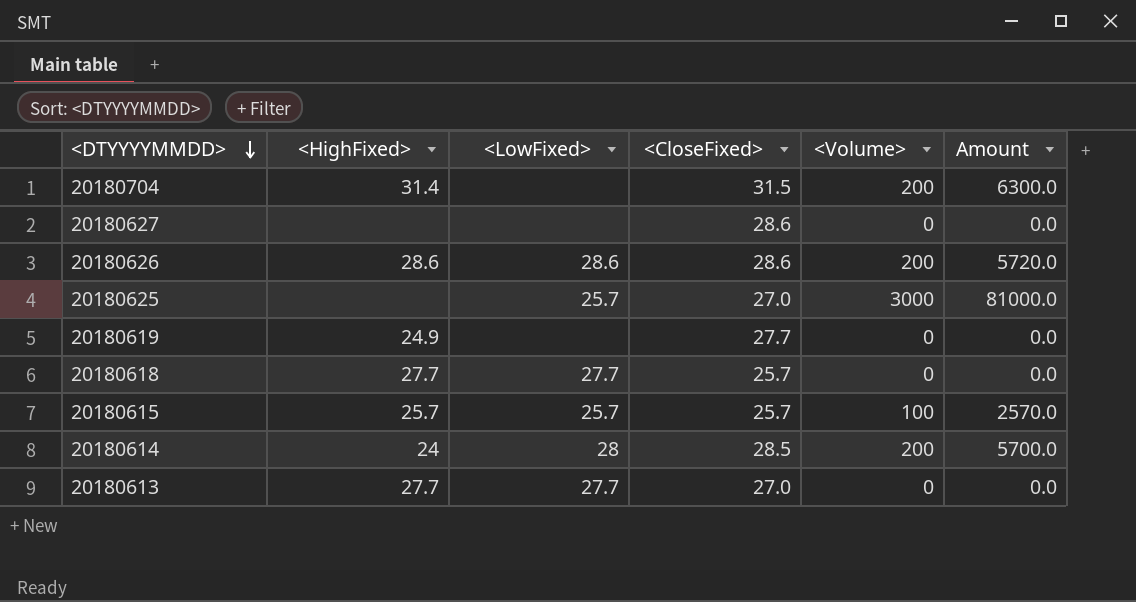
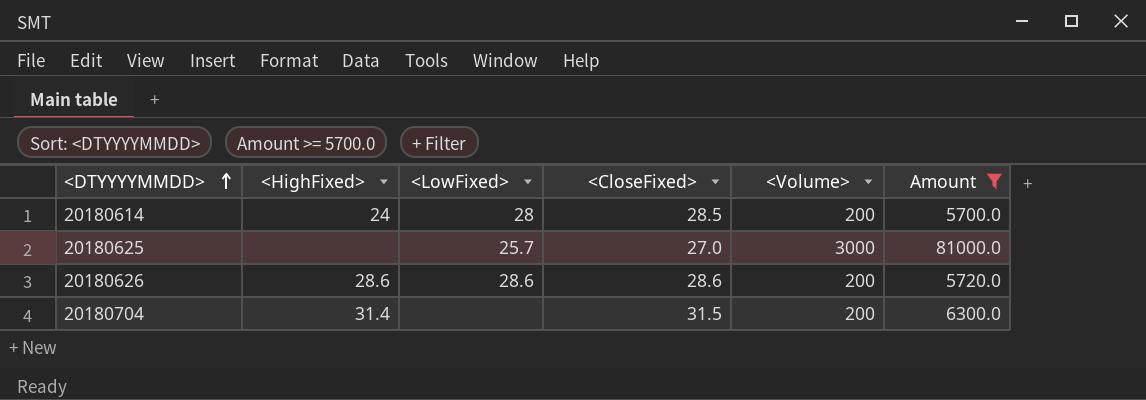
filter: none -> Amount >= 5700.0
row order: <DTYYYYMMDD> descending -> <DTYYYYMMDD> ascending

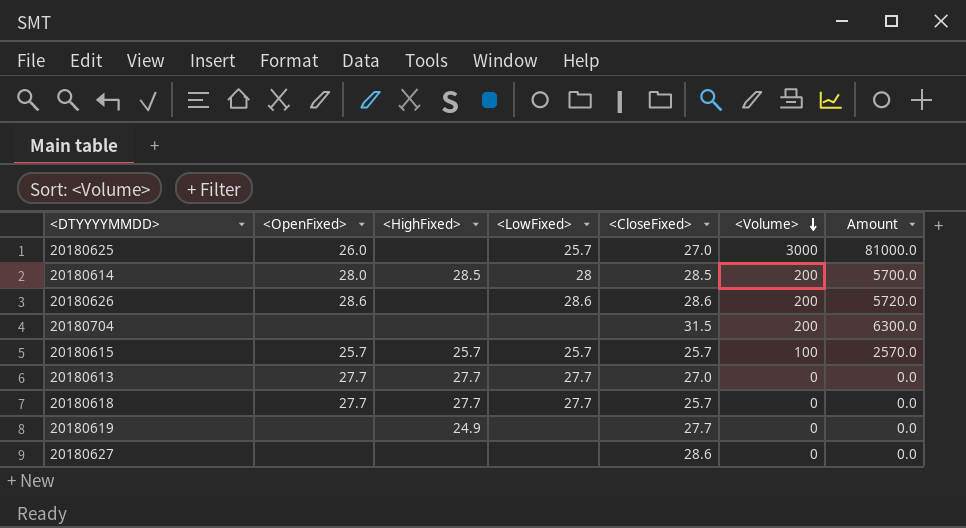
filter: Amount >= 5700.0 -> none
row order: <DTYYYYMMDD> ascending -> <Volume> descending
column <OpenFixed> | position: none -> 2
20180614 | <HighFixed>: 24 -> 28.5
20180626 | <HighFixed>: 28.6 -> none
20180704 | <HighFixed>: 31.4 -> none

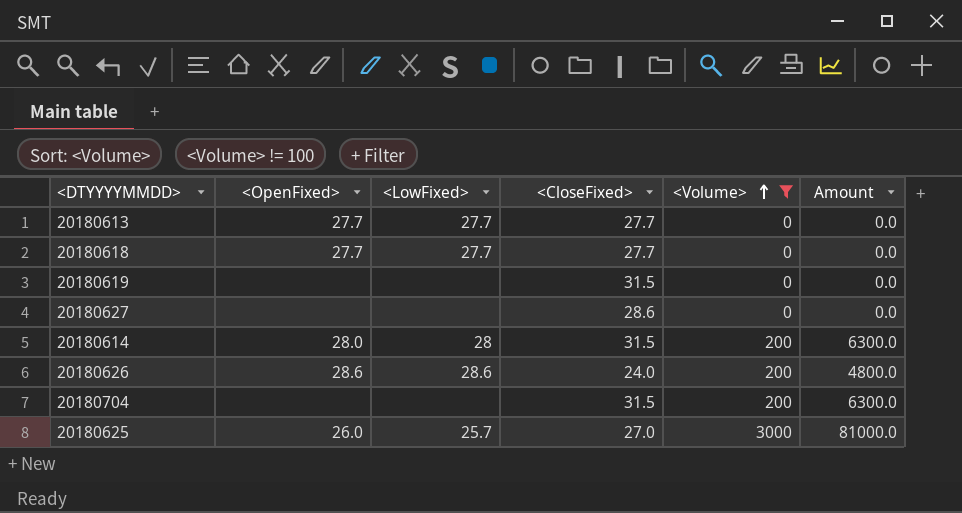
filter: none -> <Volume> != 100
row order: <Volume> descending -> <Volume> ascending
column <HighFixed> | position: 3 -> none
20180613 | <CloseFixed>: 27.0 -> 27.7
20180618 | <CloseFixed>: 25.7 -> 27.7
20180619 | <CloseFixed>: 27.7 -> 31.5
20180614 | <CloseFixed>: 28.5 -> 31.5
20180614 | Amount: 5700.0 -> 6300.0
20180626 | <CloseFixed>: 28.6 -> 24.0
20180626 | Amount: 5720.0 -> 4800.0

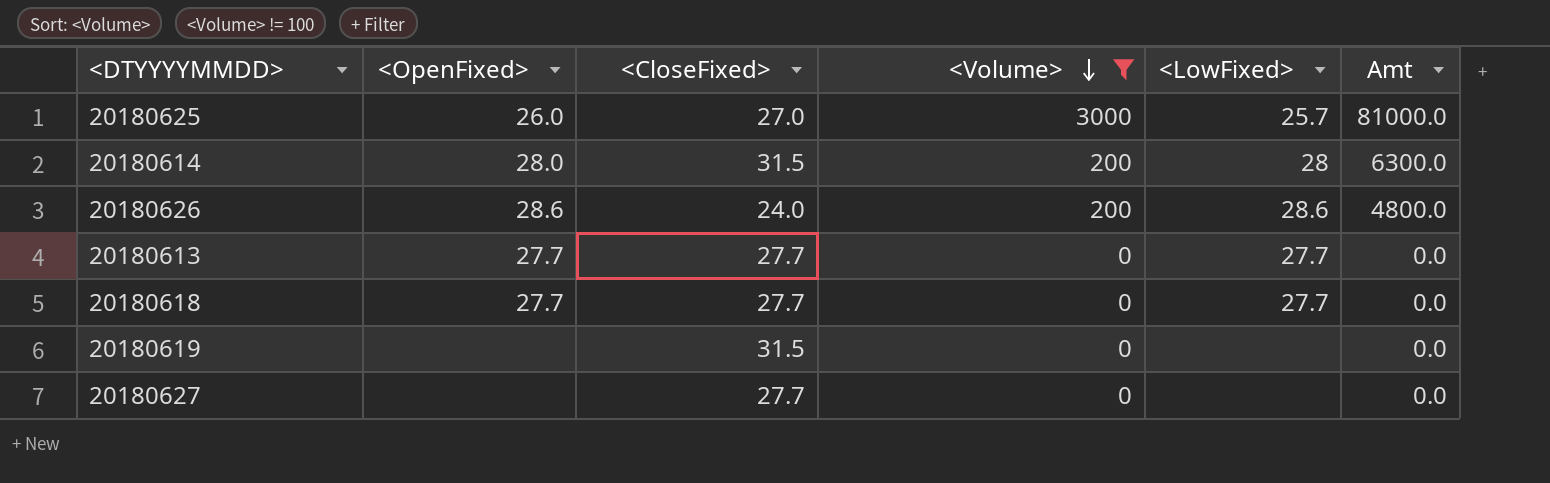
row order: <Volume> ascending -> <Volume> descending
column <LowFixed> | position: 3 -> 5
column name: Amount -> Amt
row 20180704: none | none | 31.5 | 200 | 6300.0 -> none
20180627 | <CloseFixed>: 28.6 -> 27.7

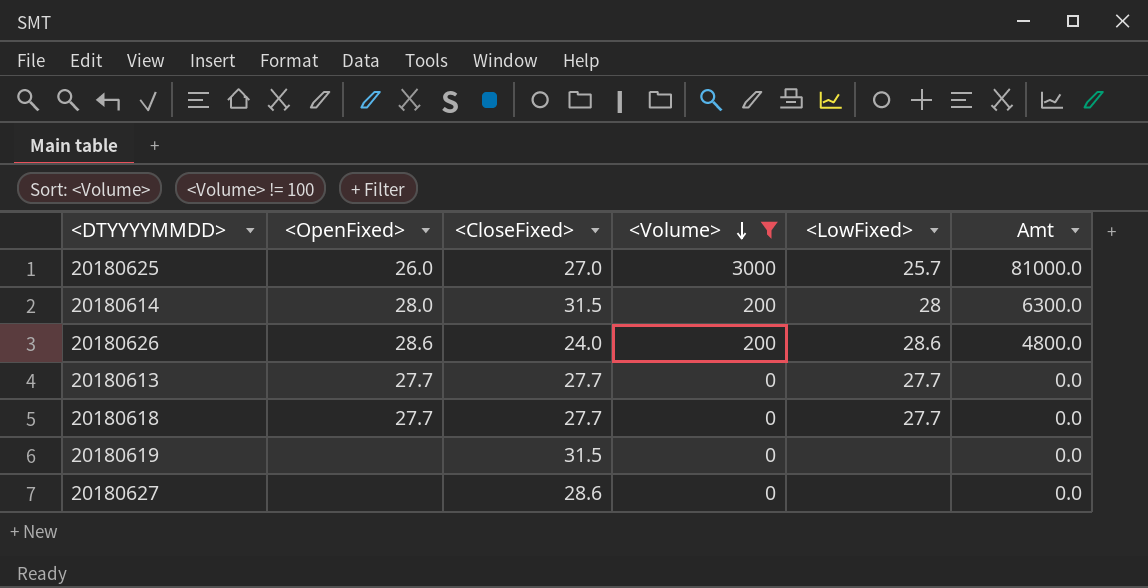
20180627 | <CloseFixed>: 27.7 -> 28.6

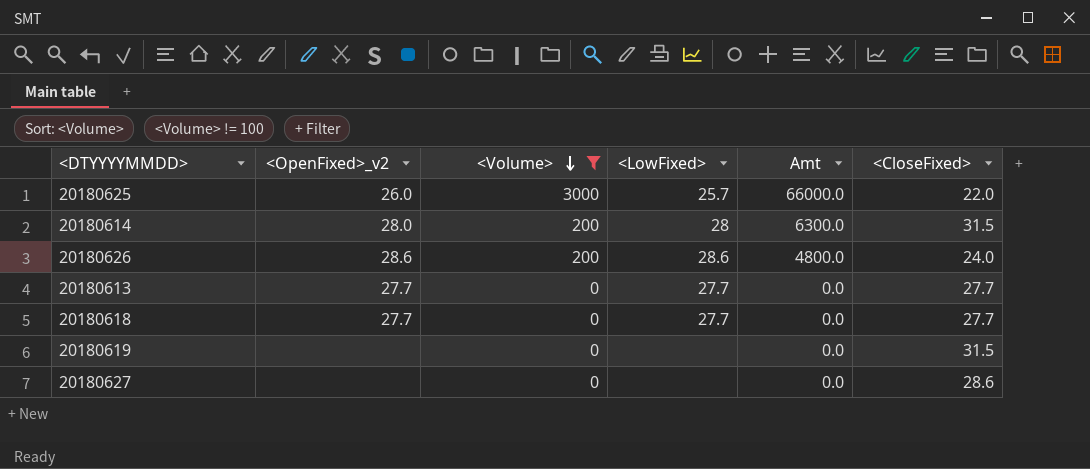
column name: <OpenFixed> -> <OpenFixed>_v2
column <CloseFixed> | position: 3 -> 6
20180625 | Amt: 81000.0 -> 66000.0
20180625 | <CloseFixed>: 27.0 -> 22.0

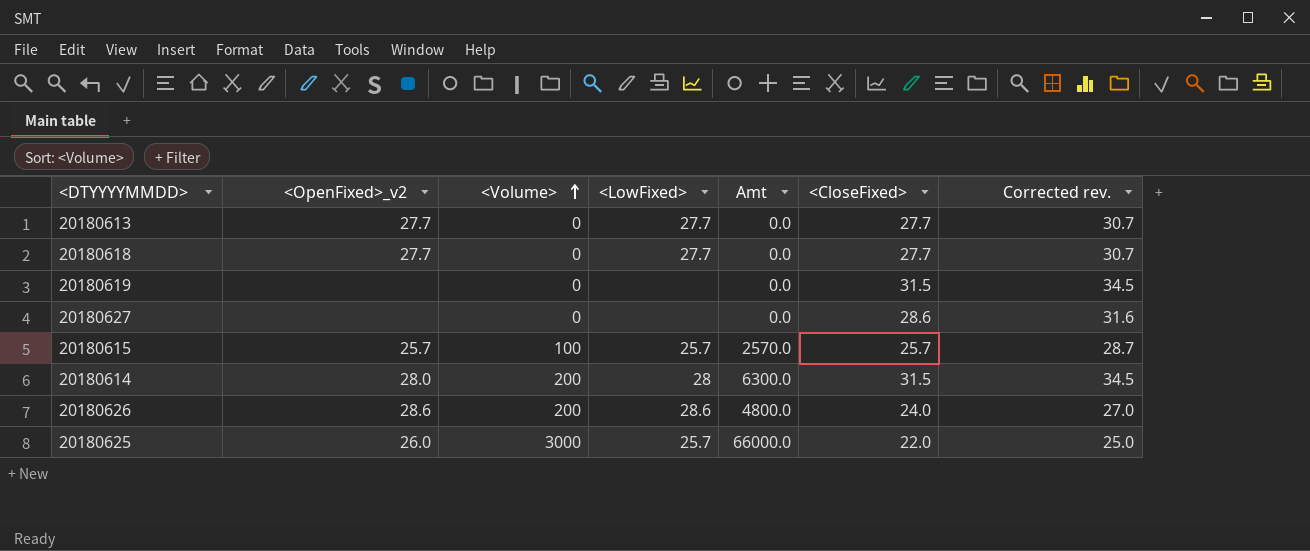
filter: <Volume> != 100 -> none
row order: <Volume> descending -> <Volume> ascending
column Corrected rev. | formula: none -> [<CloseFixed>] + 3

